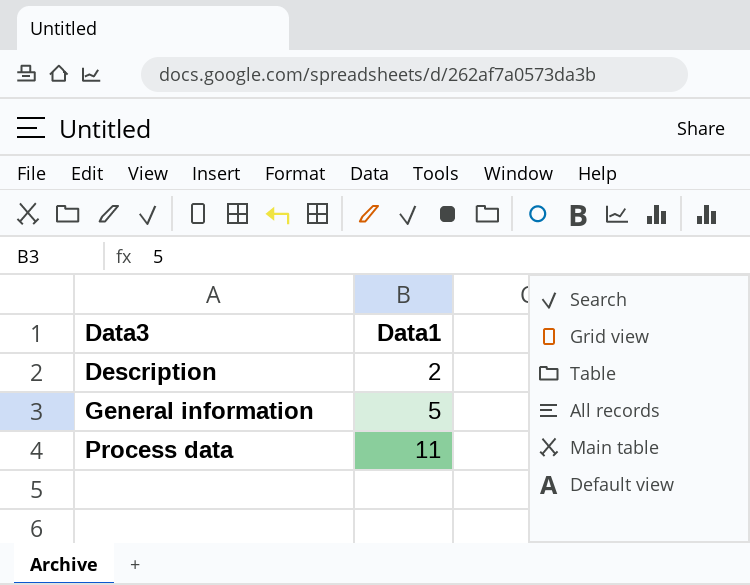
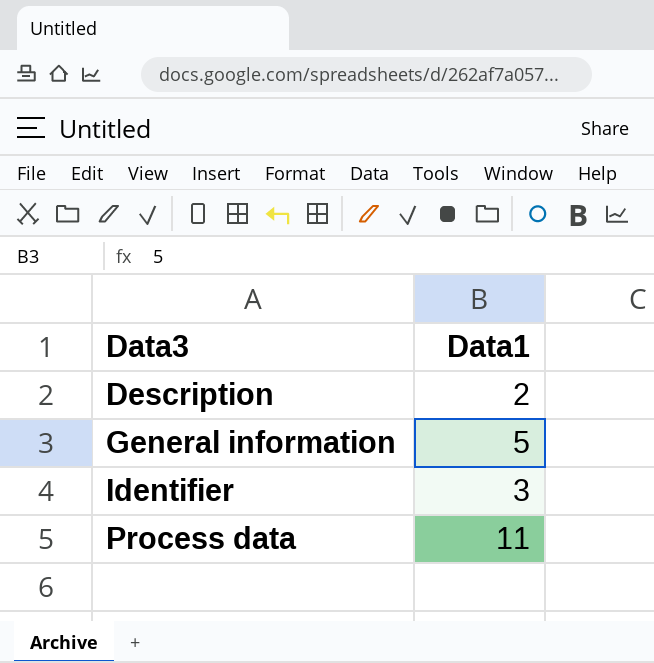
row Identifier: none -> 3

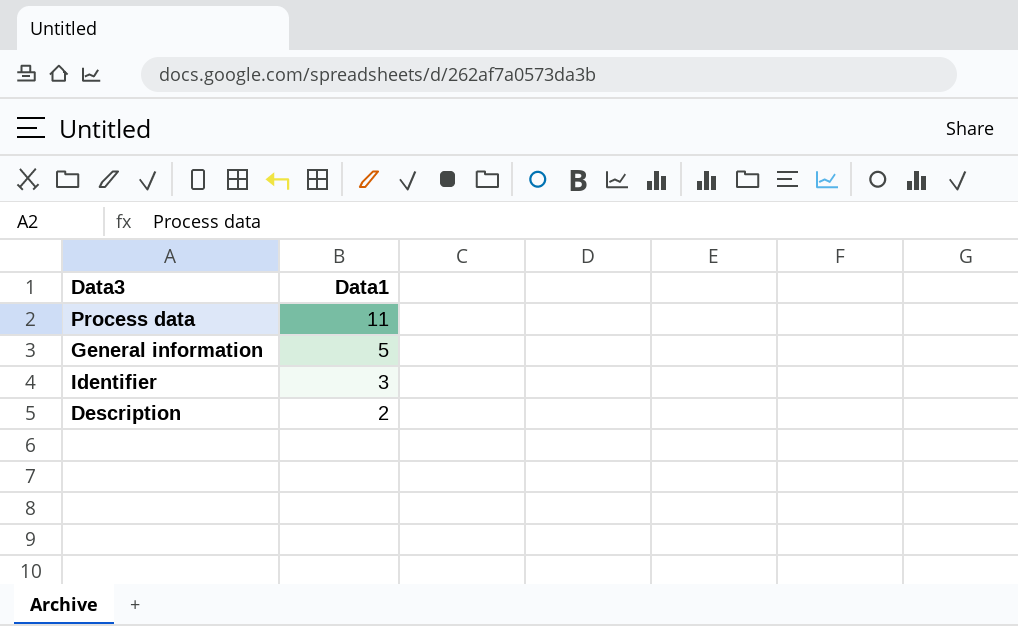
row order: Data3 ascending -> Data1 descending

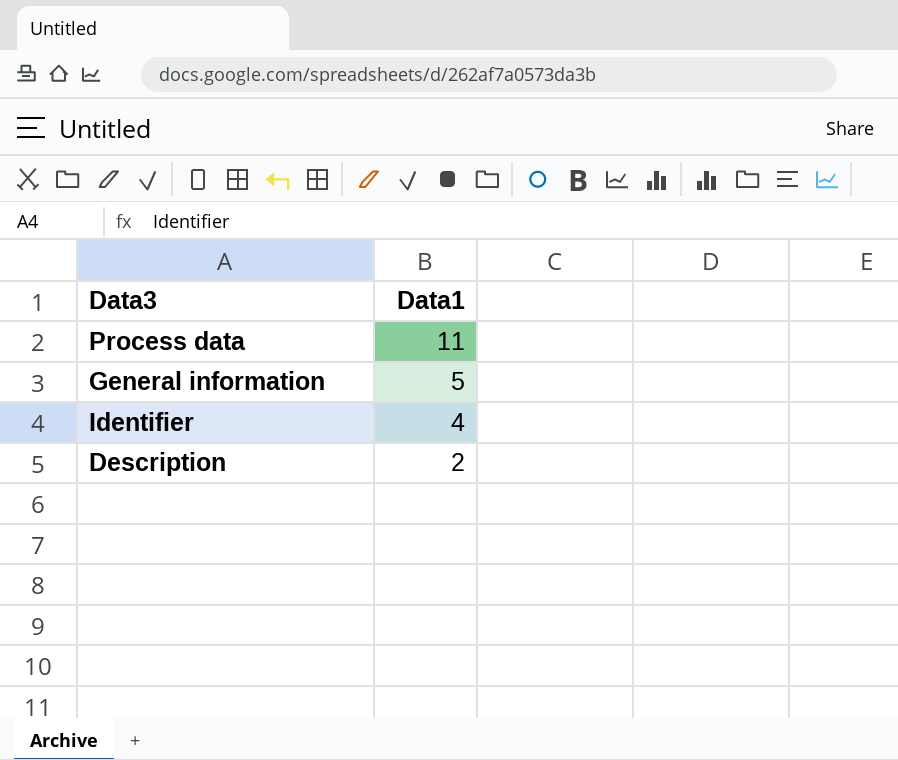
Identifier | Data1: 3 -> 4

